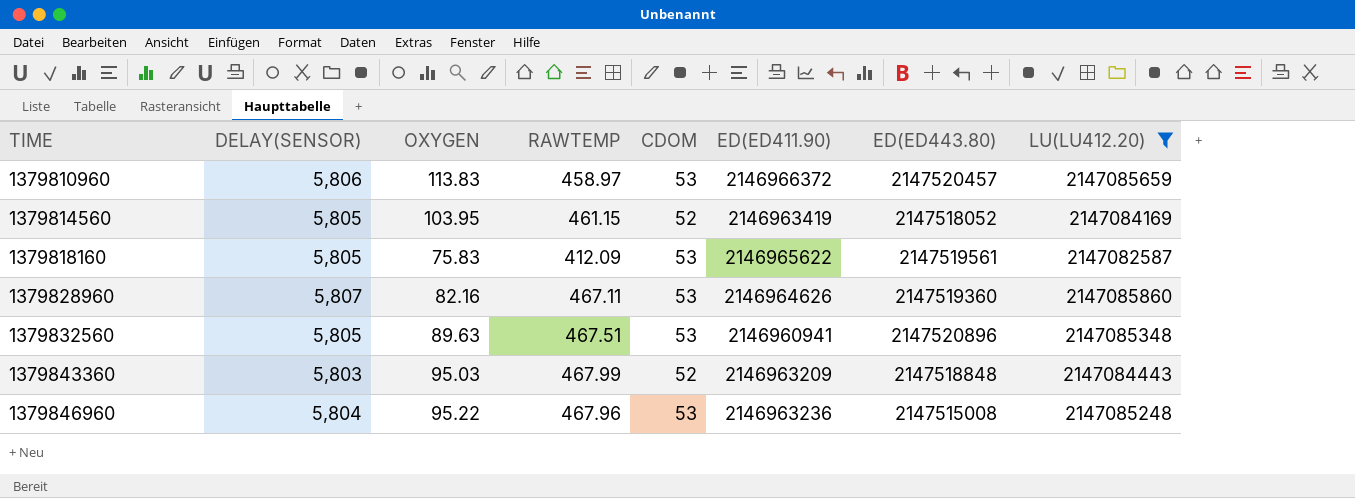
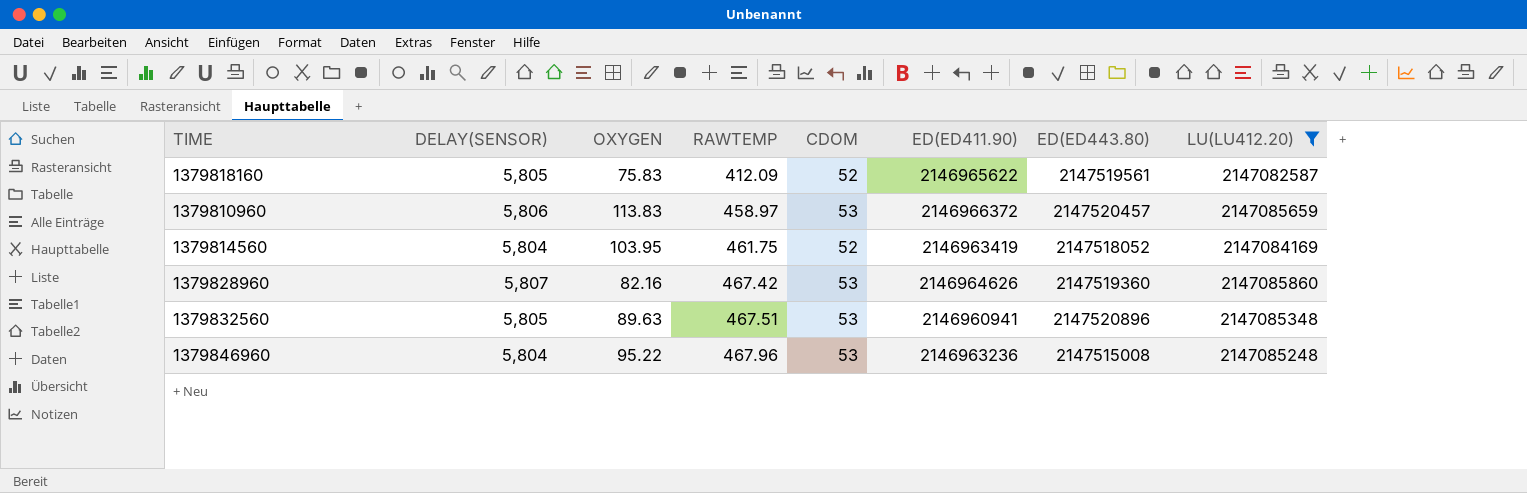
row order: TIME ascending -> RAWTEMP ascending
row 1379843360: 5,803 | 95.03 | 467.99 | 52 | 2146963209 | 2147518848 | 2147084443 -> none
1379818160 | CDOM: 53 -> 52
1379814560 | DELAY(SENSOR): 5,805 -> 5,804
1379814560 | RAWTEMP: 461.15 -> 461.75
1379828960 | RAWTEMP: 467.11 -> 467.42

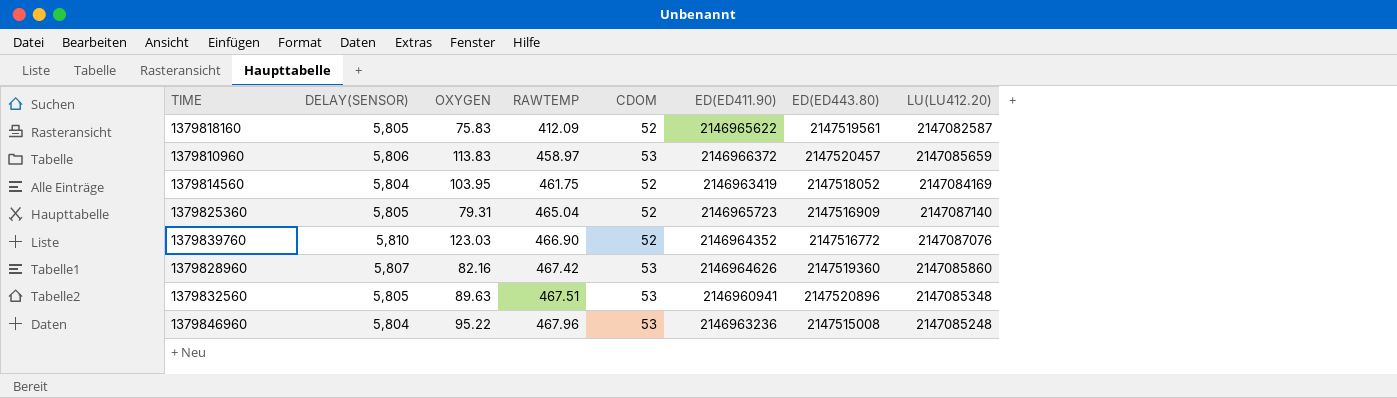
filter: LU(LU412.20) <= 2147085860 -> none

